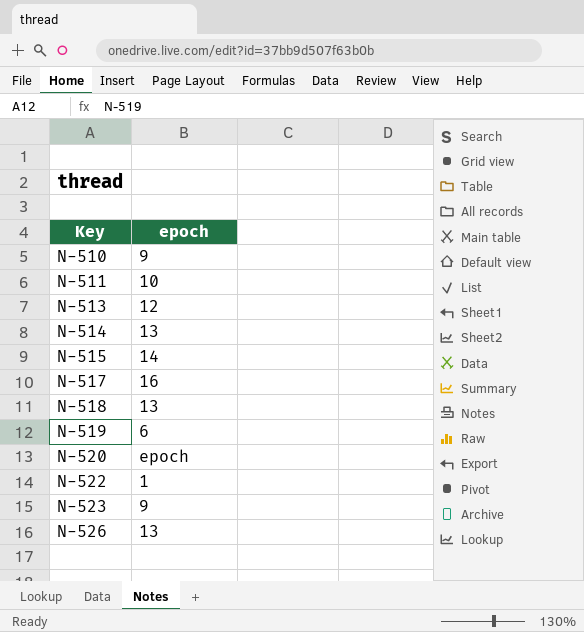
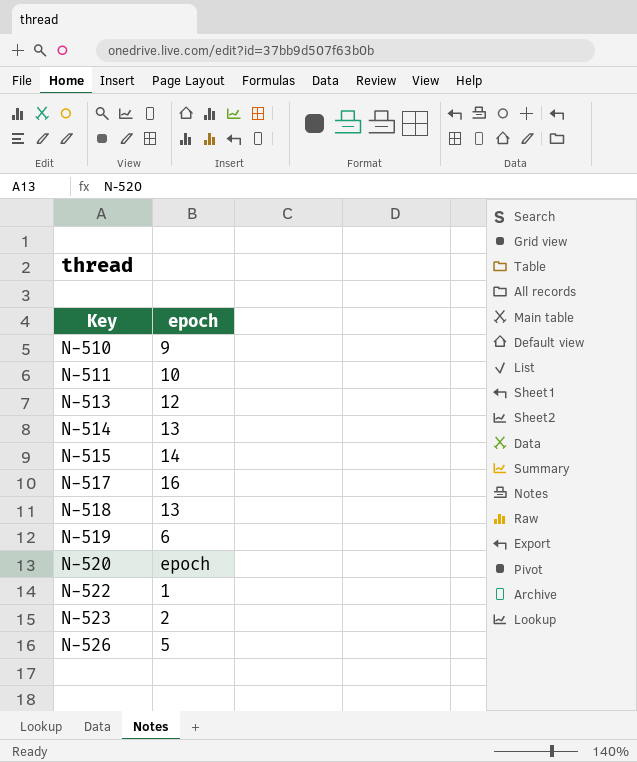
N-523 | epoch: 9 -> 2
N-526 | epoch: 13 -> 5

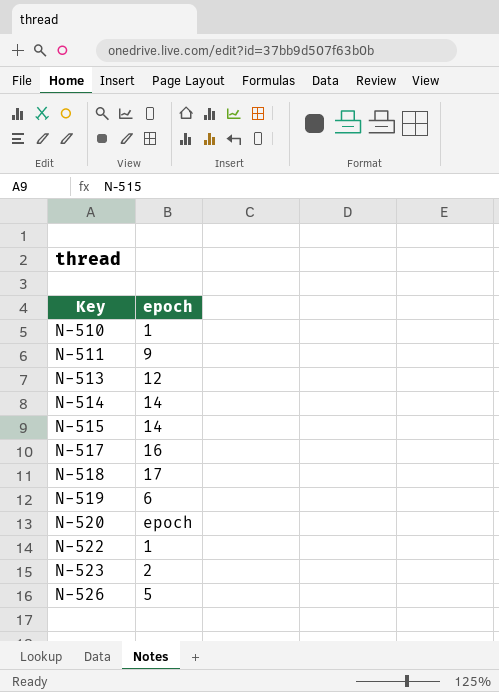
N-510 | epoch: 9 -> 1
N-511 | epoch: 10 -> 9
N-514 | epoch: 13 -> 14
N-518 | epoch: 13 -> 17

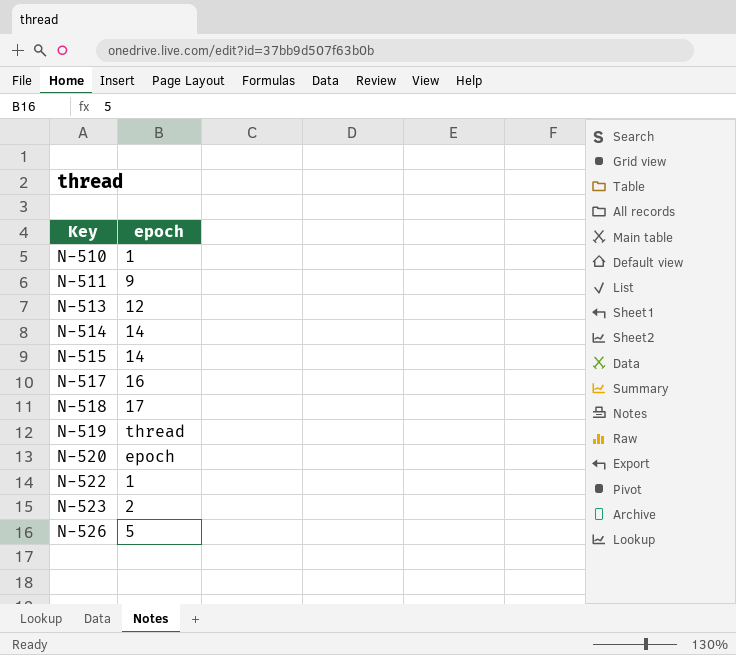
N-519 | epoch: 6 -> thread

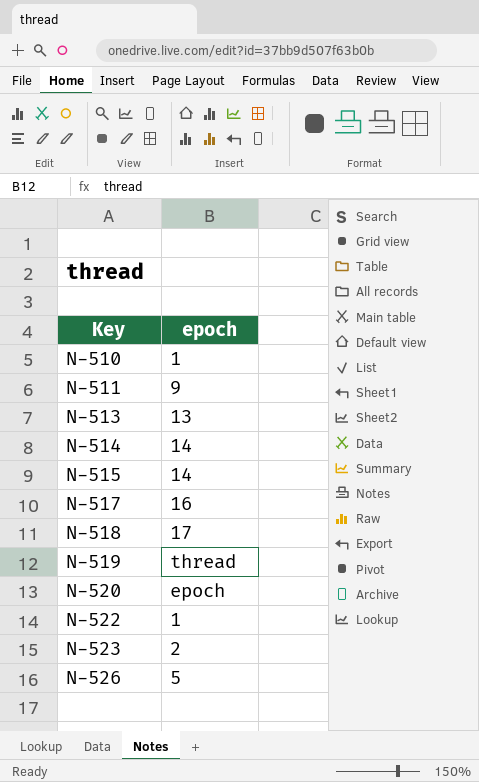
N-513 | epoch: 12 -> 13

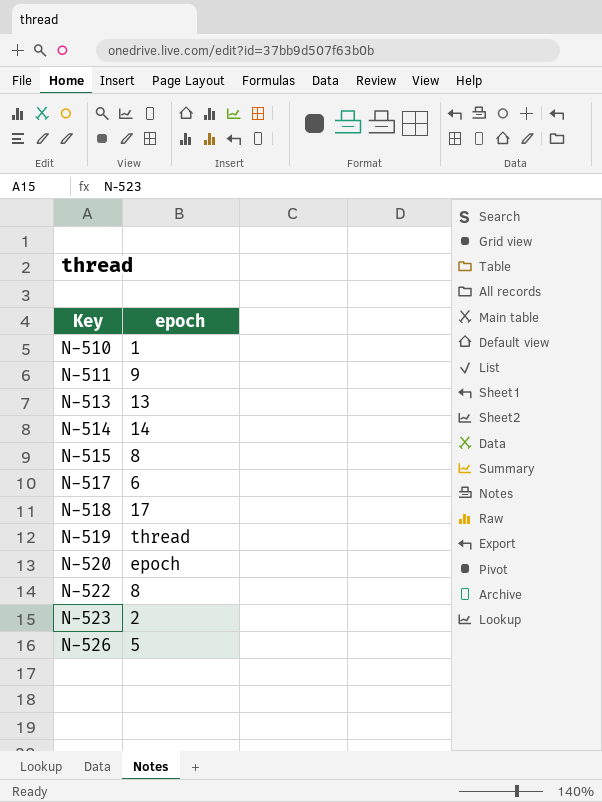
N-515 | epoch: 14 -> 8
N-517 | epoch: 16 -> 6
N-522 | epoch: 1 -> 8

